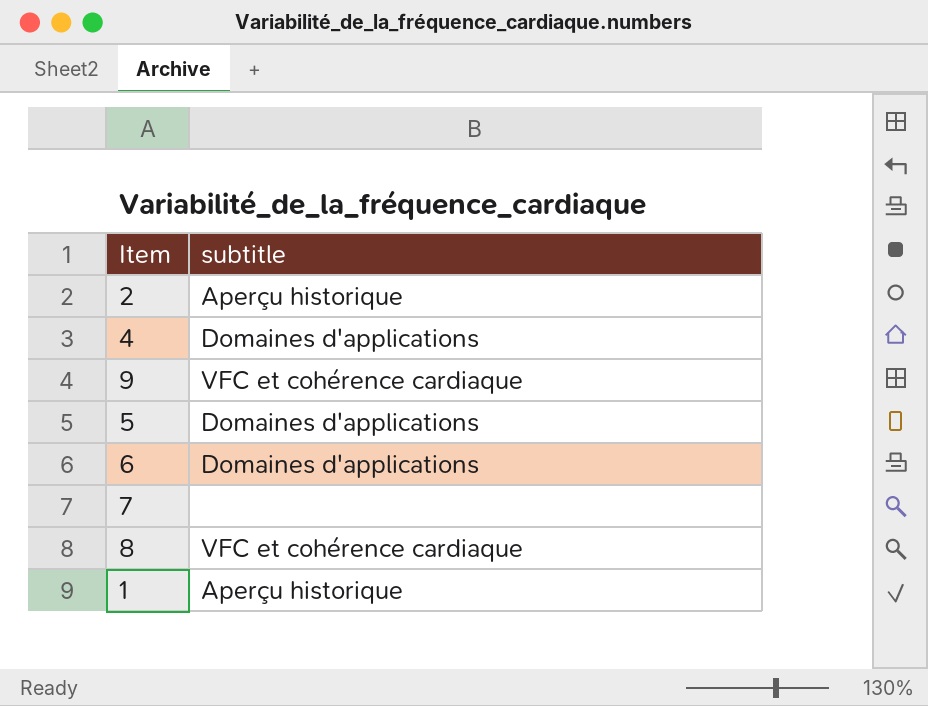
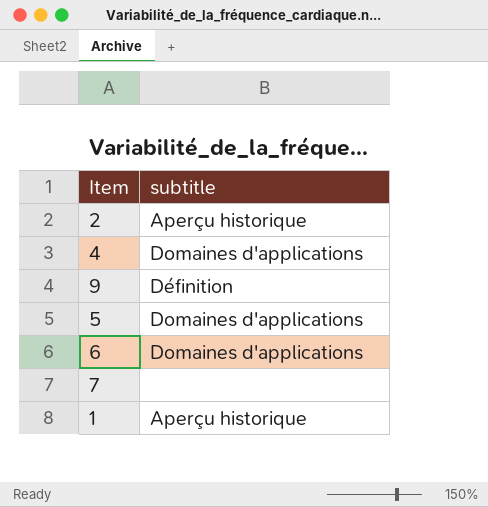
row 8: VFC et cohérence cardiaque -> none
9 | subtitle: VFC et cohérence cardiaque -> Définition

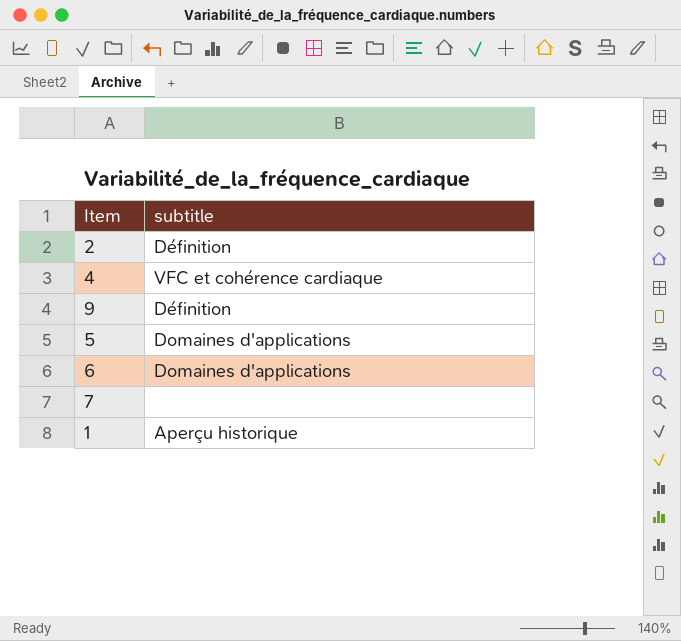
2 | subtitle: Aperçu historique -> Définition
4 | subtitle: Domaines d'applications -> VFC et cohérence cardiaque

